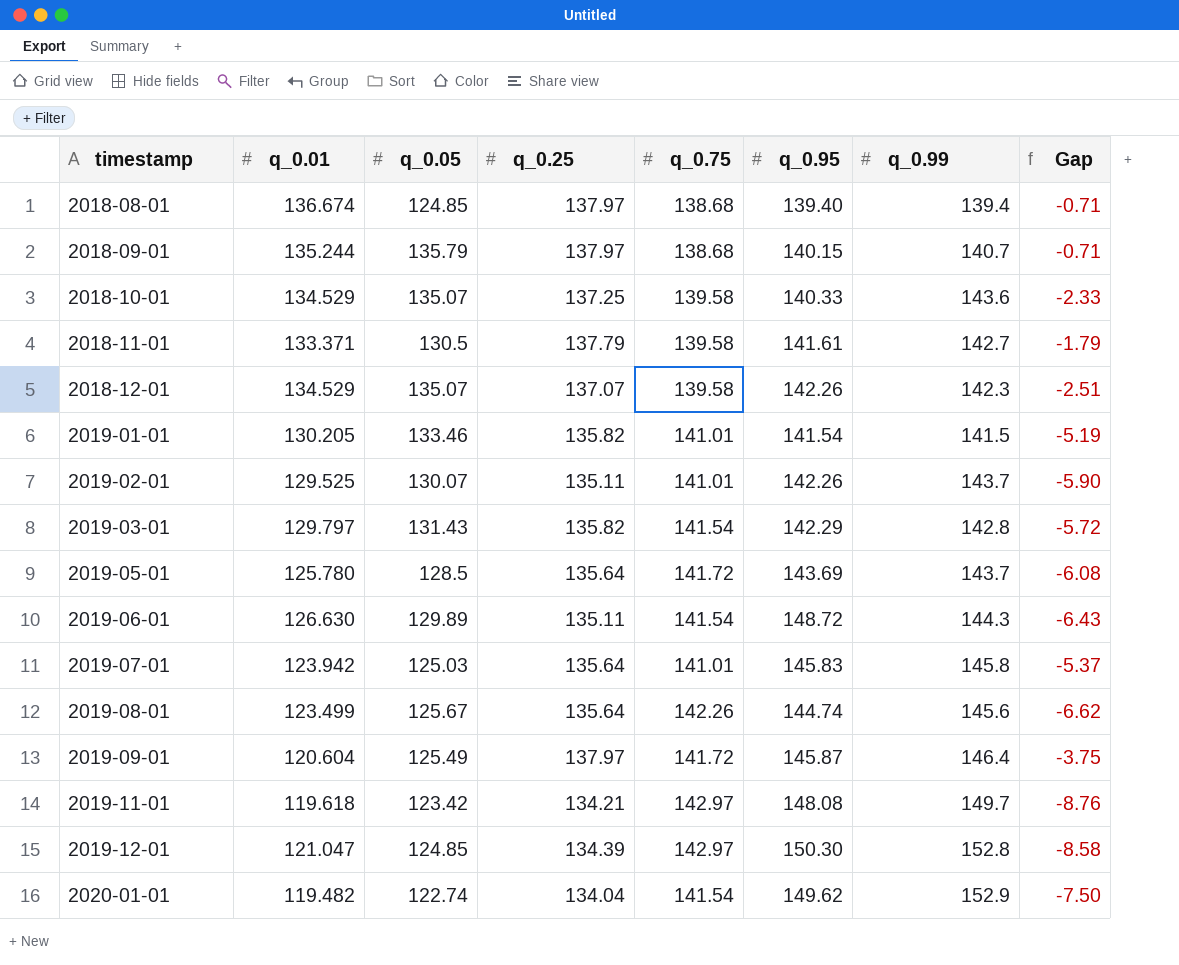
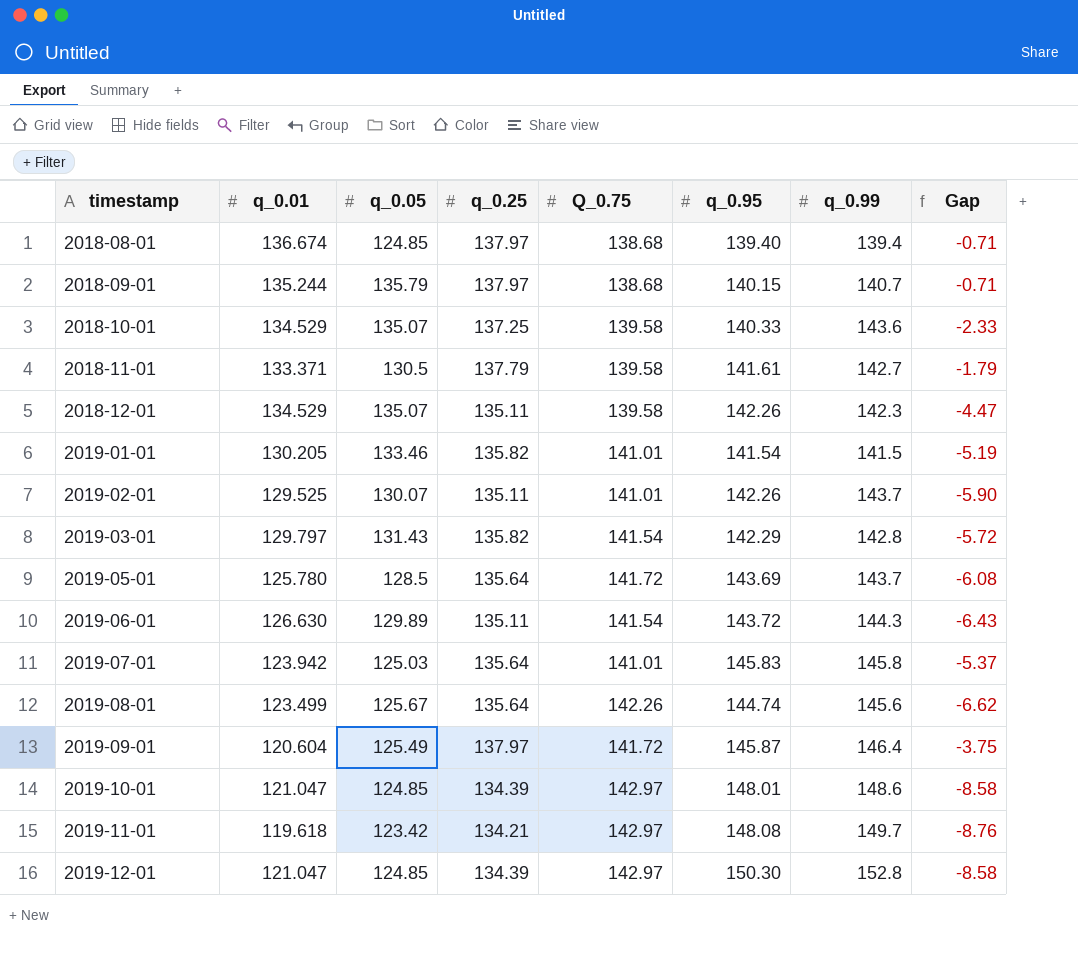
column name: q_0.75 -> Q_0.75
row 2020-01-01: 119.482 | 122.74 | 134.04 | 141.54 | 149.62 | 152.9 | -7.50 -> none
2018-12-01 | q_0.25: 137.07 -> 135.11
2018-12-01 | Gap: -2.51 -> -4.47
2019-06-01 | q_0.95: 148.72 -> 143.72
row 2019-10-01: none -> 121.047 | 124.85 | 134.39 | 142.97 | 148.01 | 148.6 | -8.58

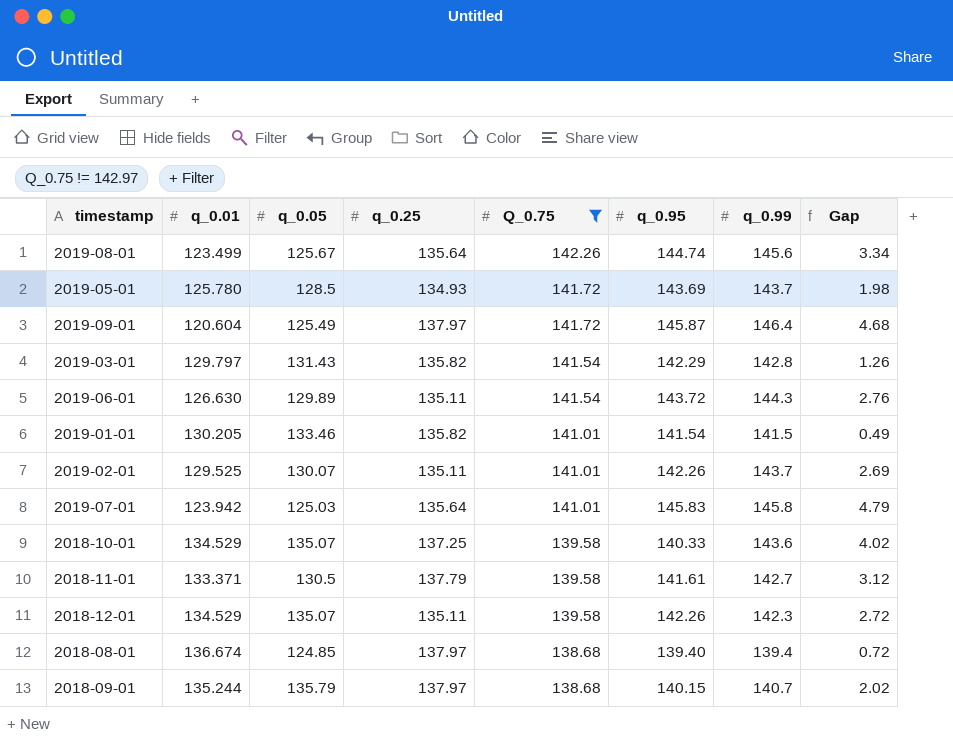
filter: none -> Q_0.75 != 142.97
row order: timestamp ascending -> Q_0.75 descending
column Gap | formula: [q_0.25] - [Q_0.75] -> [q_0.99] - [Q_0.75]
2019-05-01 | q_0.25: 135.64 -> 134.93

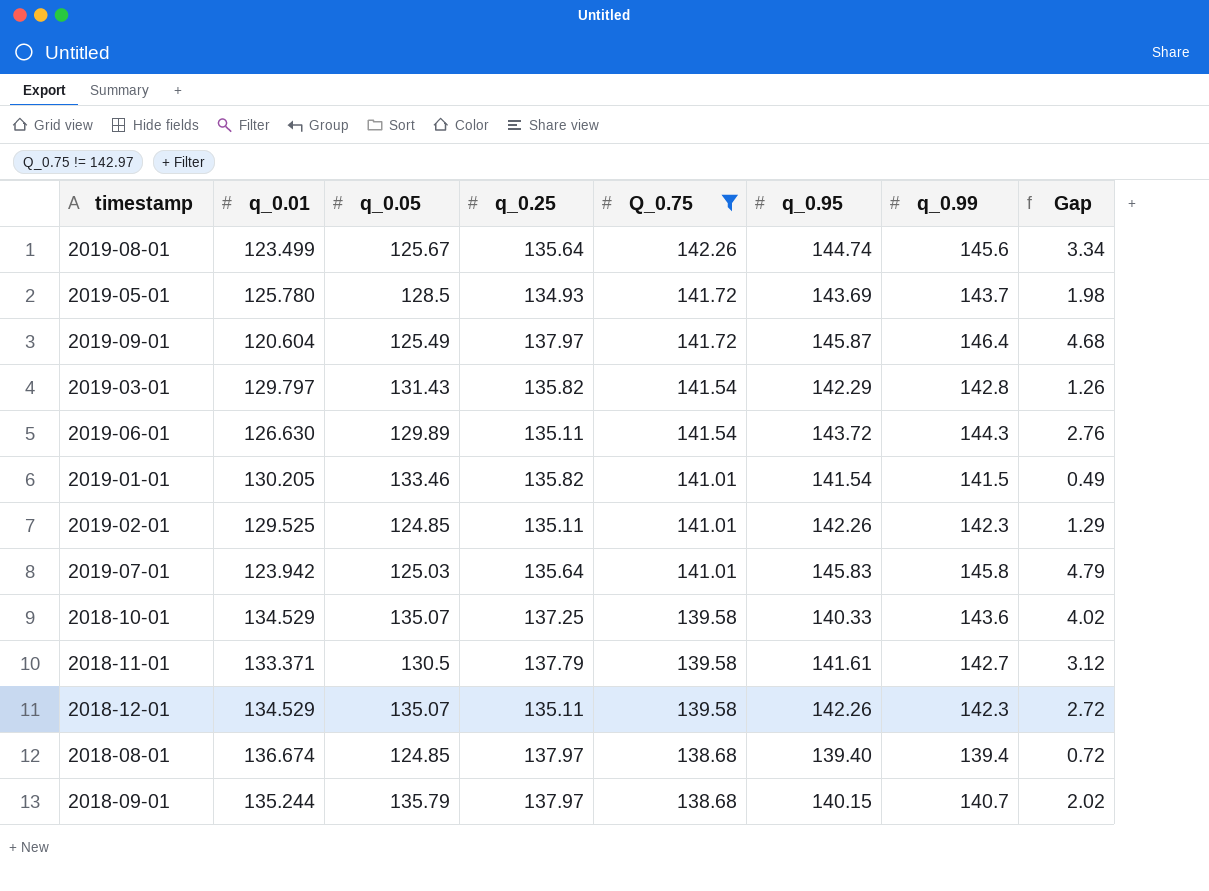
2019-02-01 | q_0.05: 130.07 -> 124.85
2019-02-01 | q_0.99: 143.7 -> 142.3
2019-02-01 | Gap: 2.69 -> 1.29

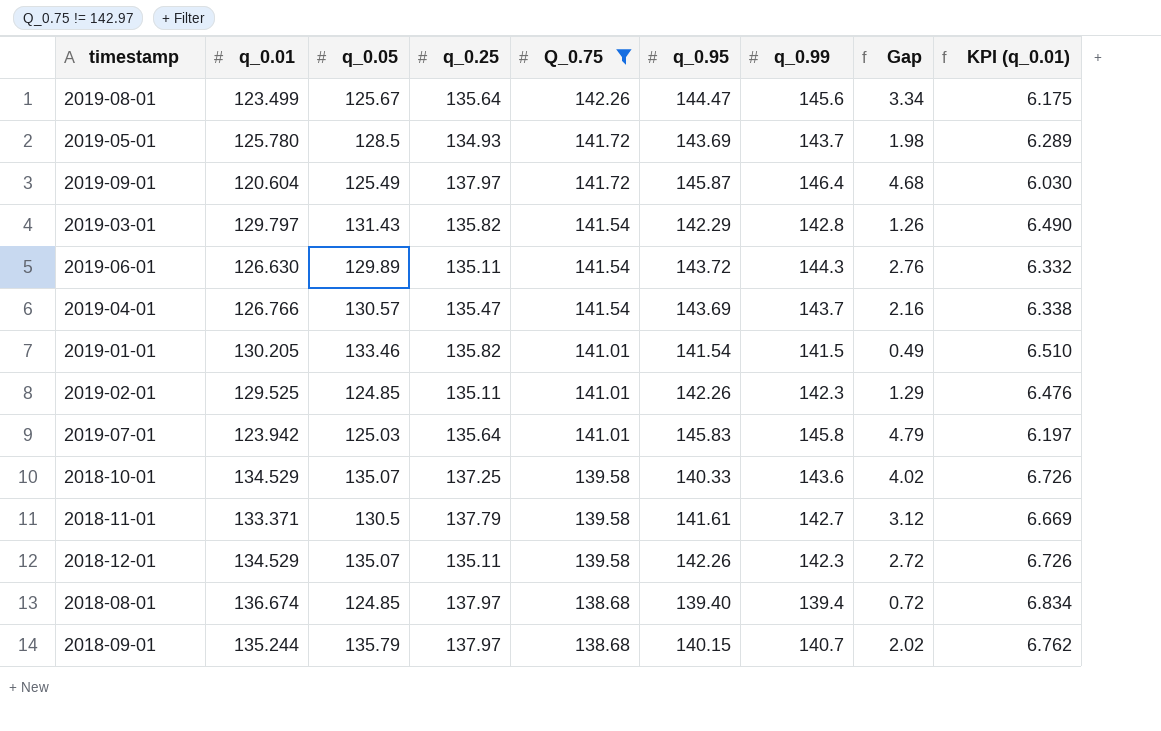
column KPI (q_0.01) | formula: none -> [q_0.01] * 0.05
2019-08-01 | q_0.95: 144.74 -> 144.47
row 2019-04-01: none -> 126.766 | 130.57 | 135.47 | 141.54 | 143.69 | 143.7 | 2.16 | 6.338

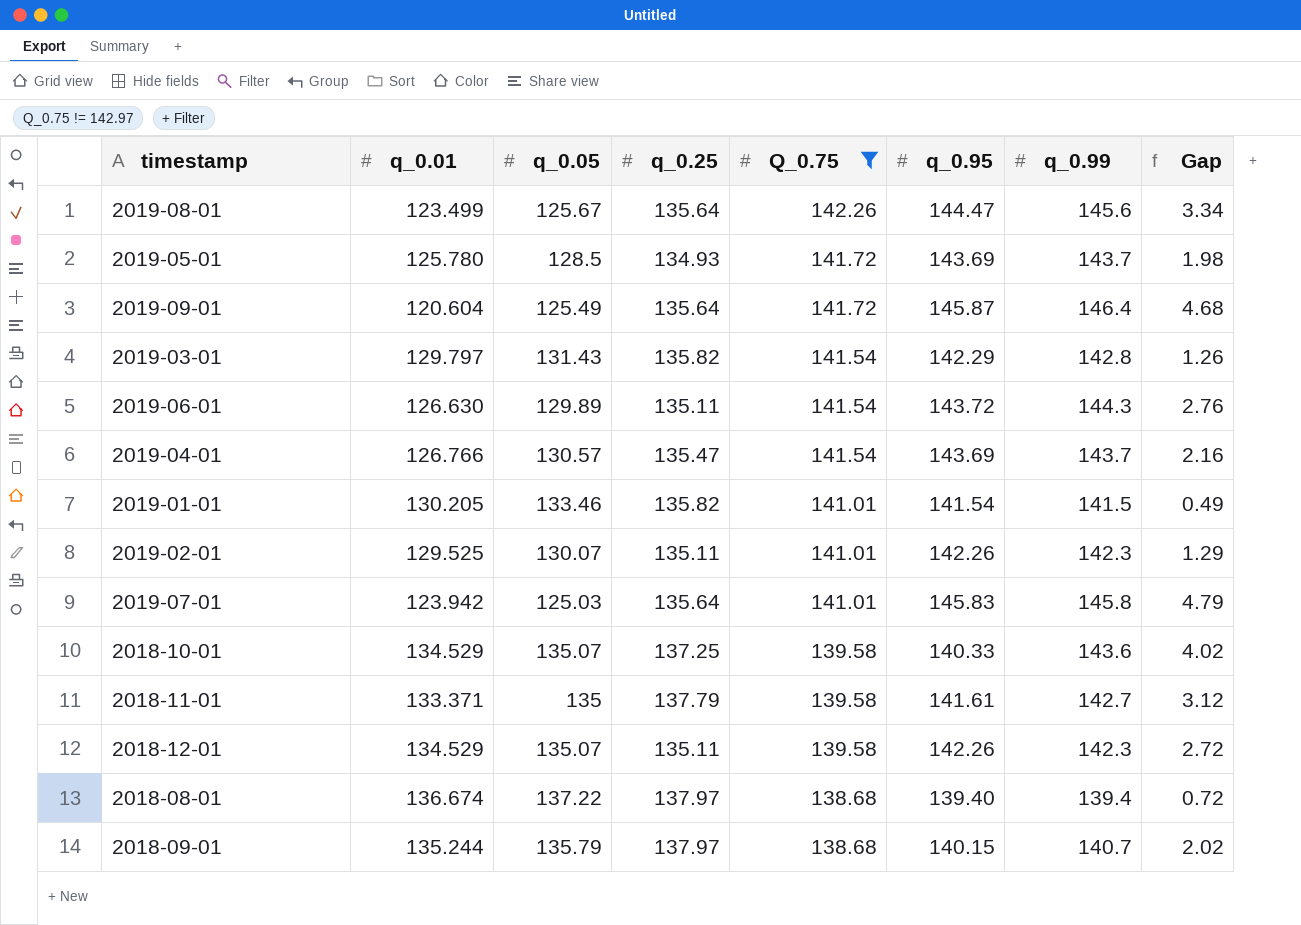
column KPI (q_0.01) | formula: [q_0.01] * 0.05 -> none
2019-09-01 | q_0.25: 137.97 -> 135.64
2019-02-01 | q_0.05: 124.85 -> 130.07
2018-11-01 | q_0.05: 130.5 -> 135
2018-08-01 | q_0.05: 124.85 -> 137.22

